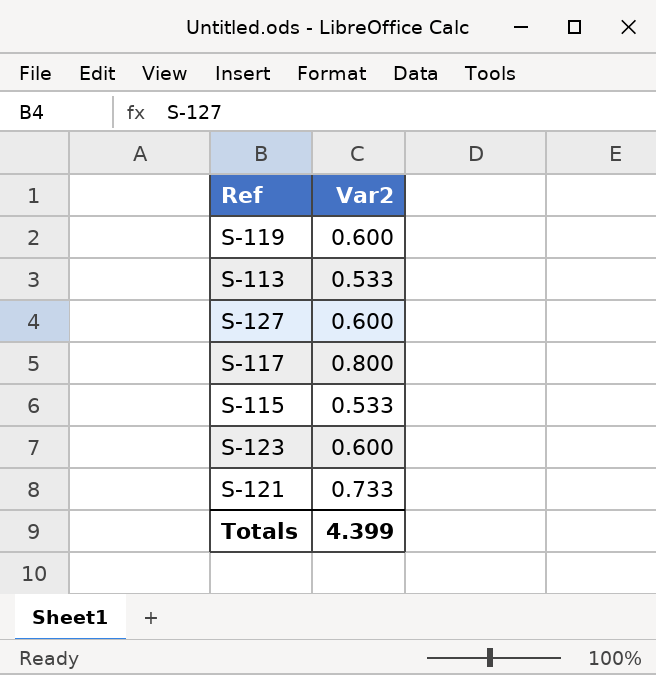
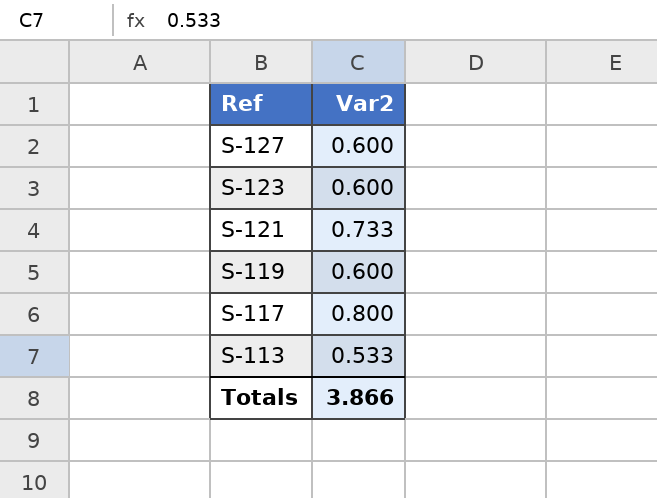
row order: none -> Ref descending
row S-115: 0.533 -> none
Totals | Var2: 4.399 -> 3.866

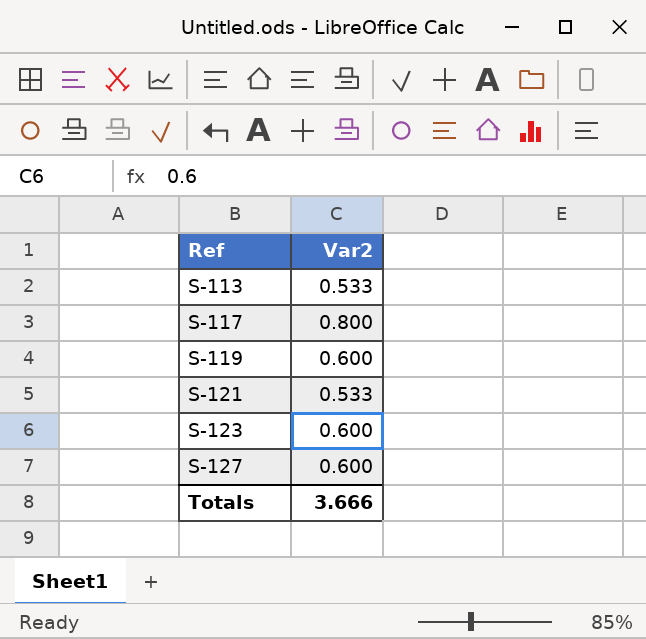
row order: Ref descending -> Ref ascending
S-121 | Var2: 0.733 -> 0.533
Totals | Var2: 3.866 -> 3.666

